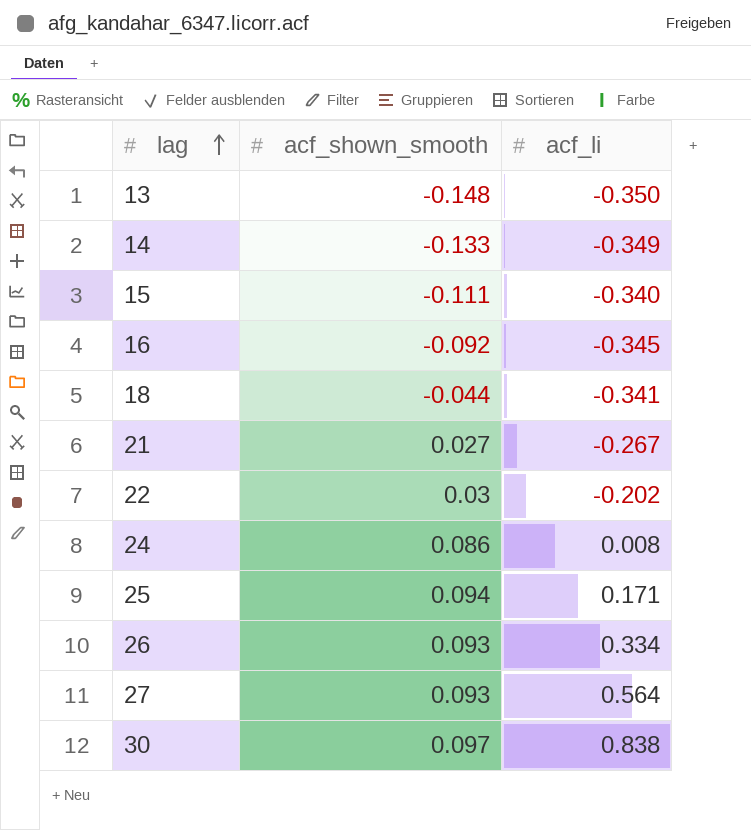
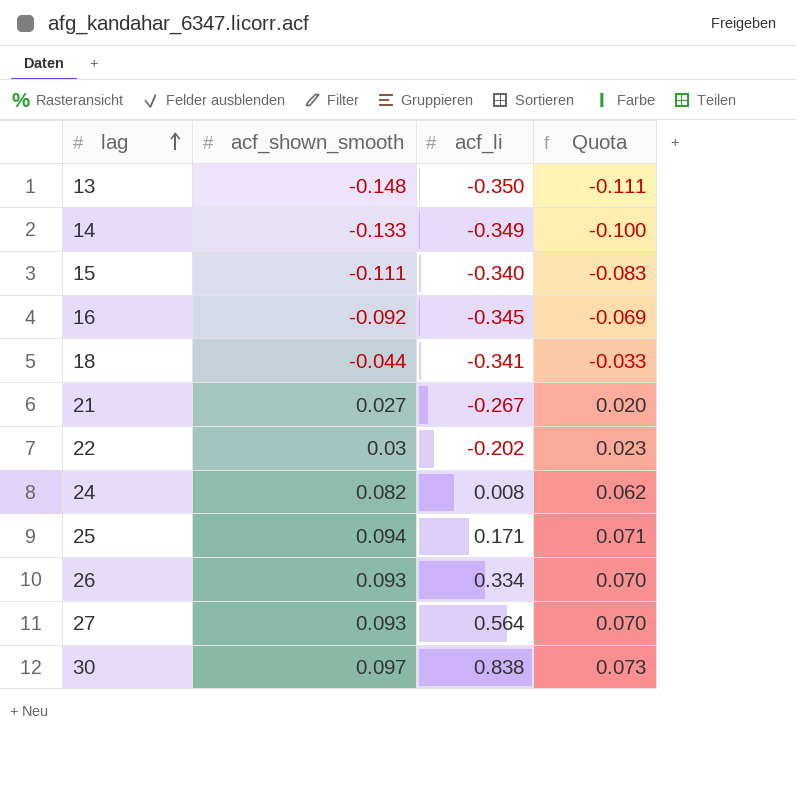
column Quota | formula: none -> [acf_shown_smooth] * 0.75
24 | acf_shown_smooth: 0.086 -> 0.082

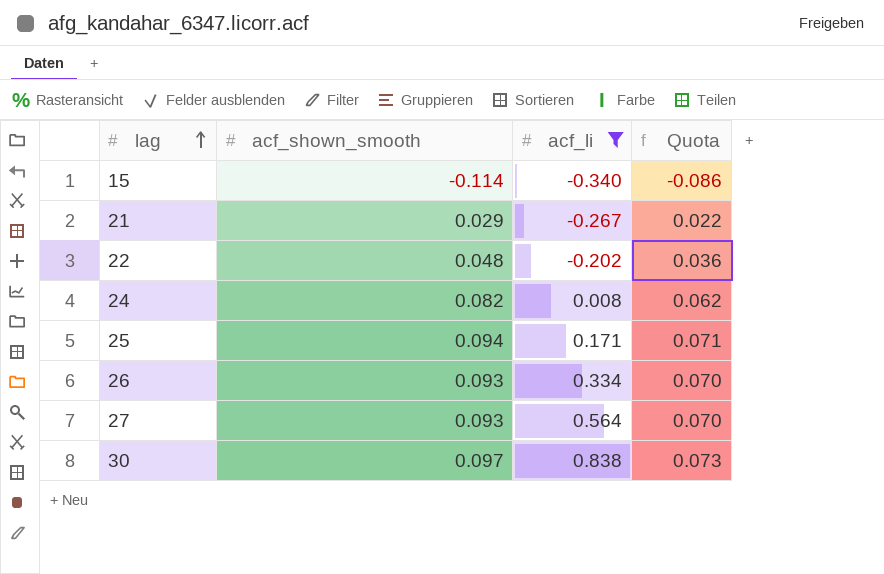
filter: none -> acf_li >= -0.340
15 | acf_shown_smooth: -0.111 -> -0.114
15 | Quota: -0.083 -> -0.086
21 | acf_shown_smooth: 0.027 -> 0.029
21 | Quota: 0.020 -> 0.022
22 | acf_shown_smooth: 0.03 -> 0.048
22 | Quota: 0.023 -> 0.036

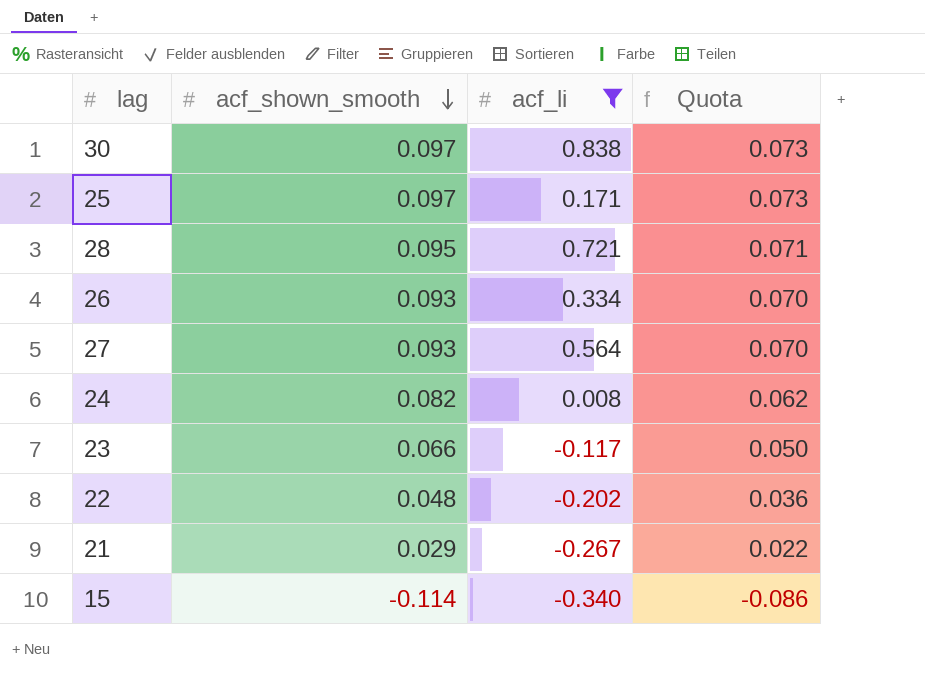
row order: lag ascending -> acf_shown_smooth descending
25 | acf_shown_smooth: 0.094 -> 0.097
25 | Quota: 0.071 -> 0.073
row 28: none -> 0.095 | 0.721 | 0.071
row 23: none -> 0.066 | -0.117 | 0.050

